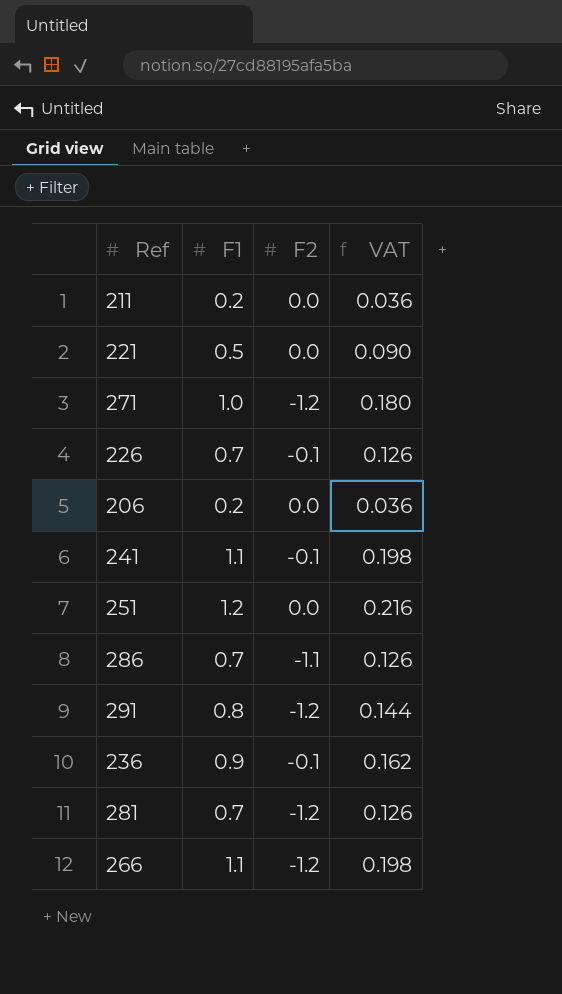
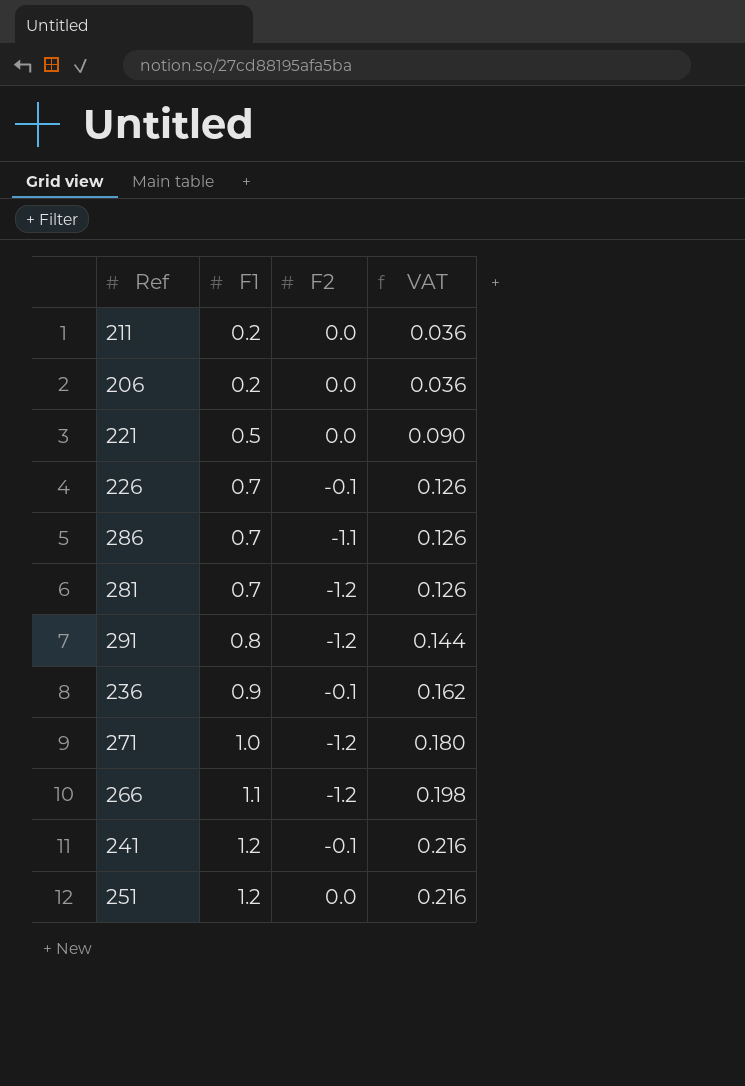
row order: none -> F1 ascending
241 | F1: 1.1 -> 1.2
241 | VAT: 0.198 -> 0.216

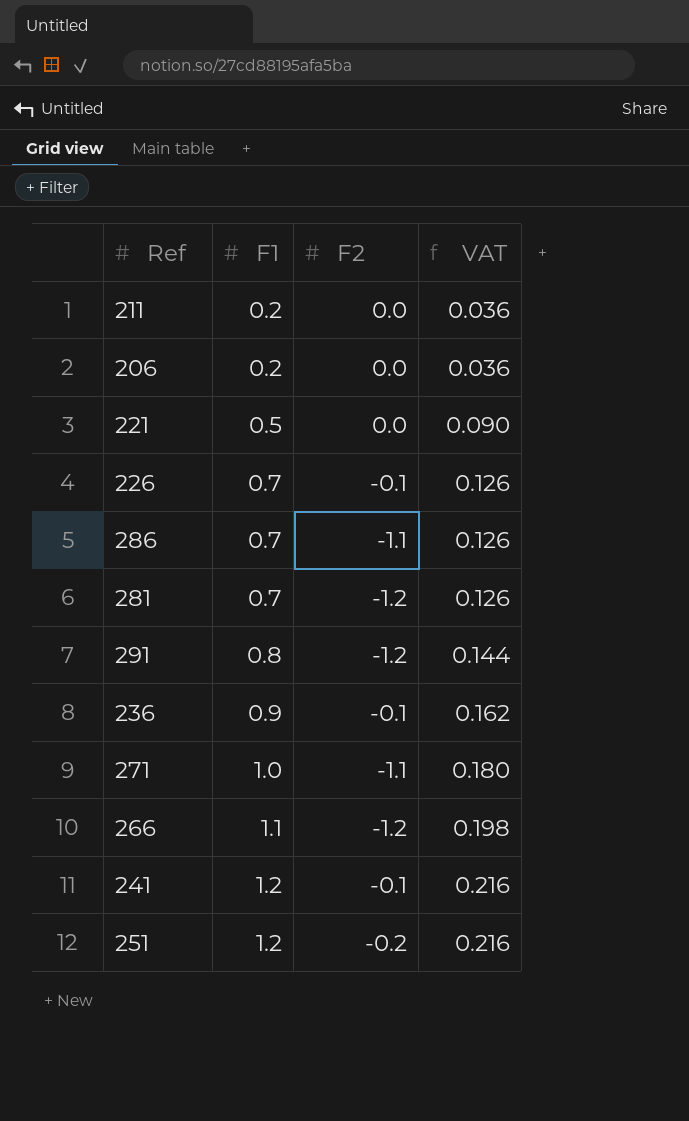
271 | F2: -1.2 -> -1.1
251 | F2: 0.0 -> -0.2

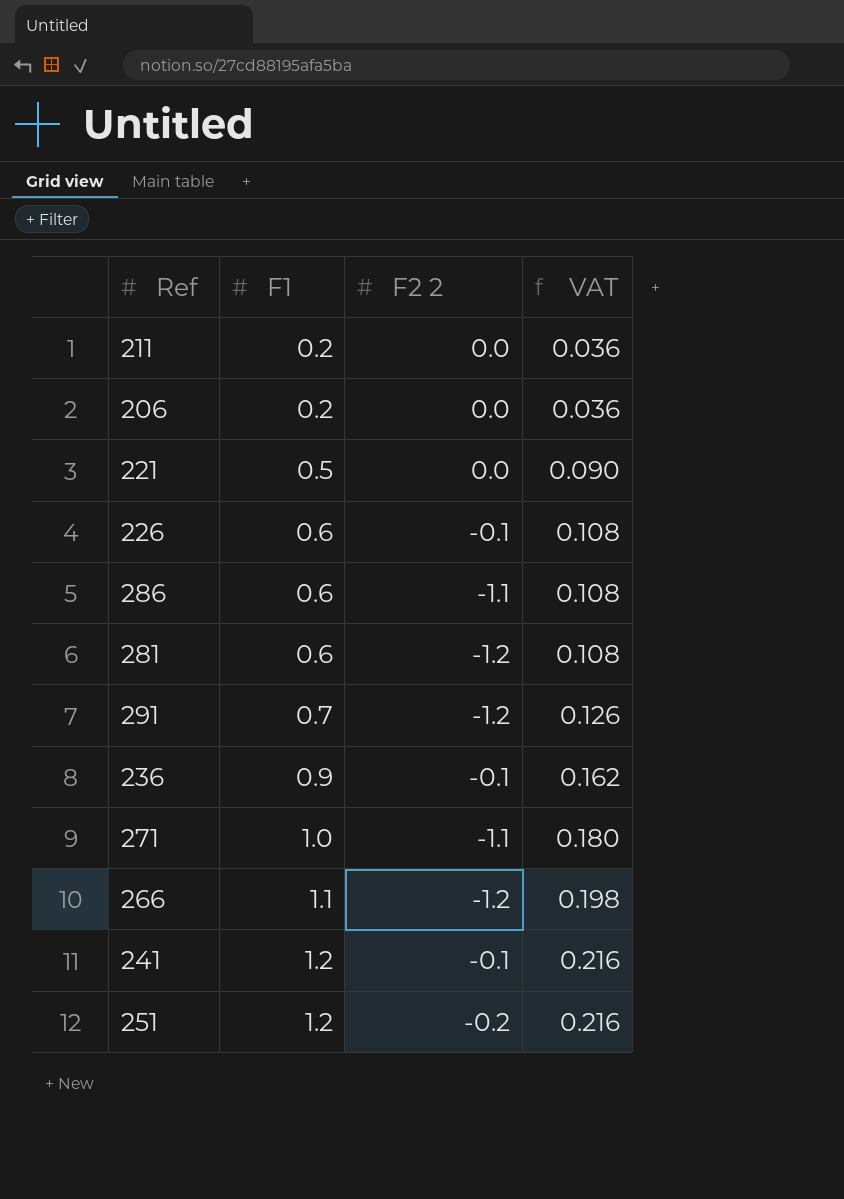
column name: F2 -> F2 2
226 | F1: 0.7 -> 0.6
226 | VAT: 0.126 -> 0.108
286 | F1: 0.7 -> 0.6
286 | VAT: 0.126 -> 0.108
281 | F1: 0.7 -> 0.6
281 | VAT: 0.126 -> 0.108
291 | F1: 0.8 -> 0.7
291 | VAT: 0.144 -> 0.126

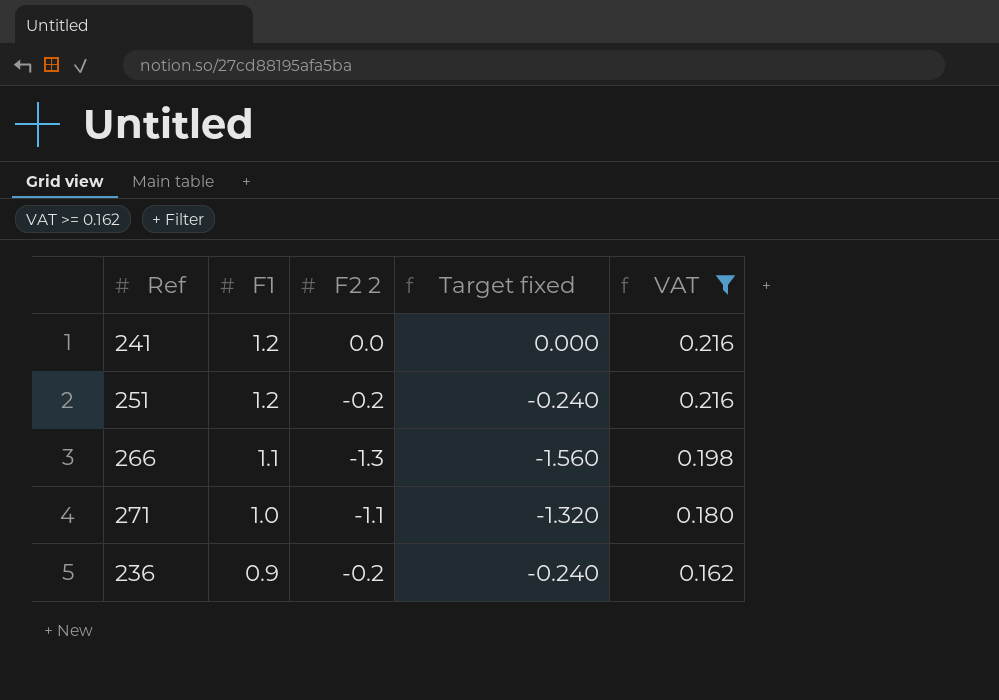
filter: none -> VAT >= 0.162
row order: F1 ascending -> F1 descending
column Target fixed | formula: none -> [F2 2] * 1.2
241 | F2 2: -0.1 -> 0.0
266 | F2 2: -1.2 -> -1.3
236 | F2 2: -0.1 -> -0.2

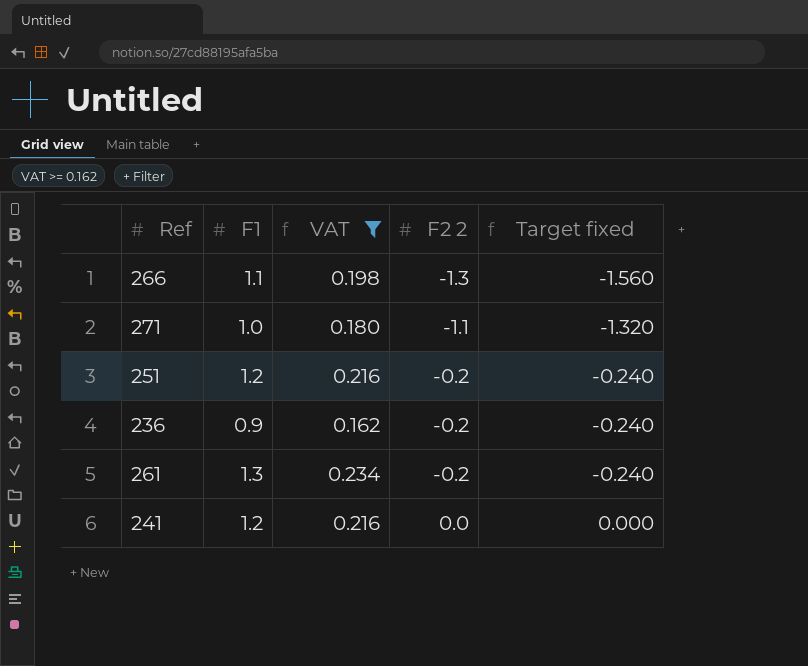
row order: F1 descending -> F2 2 ascending
column VAT | position: 5 -> 3
row 261: none -> 1.3 | 0.234 | -0.2 | -0.240

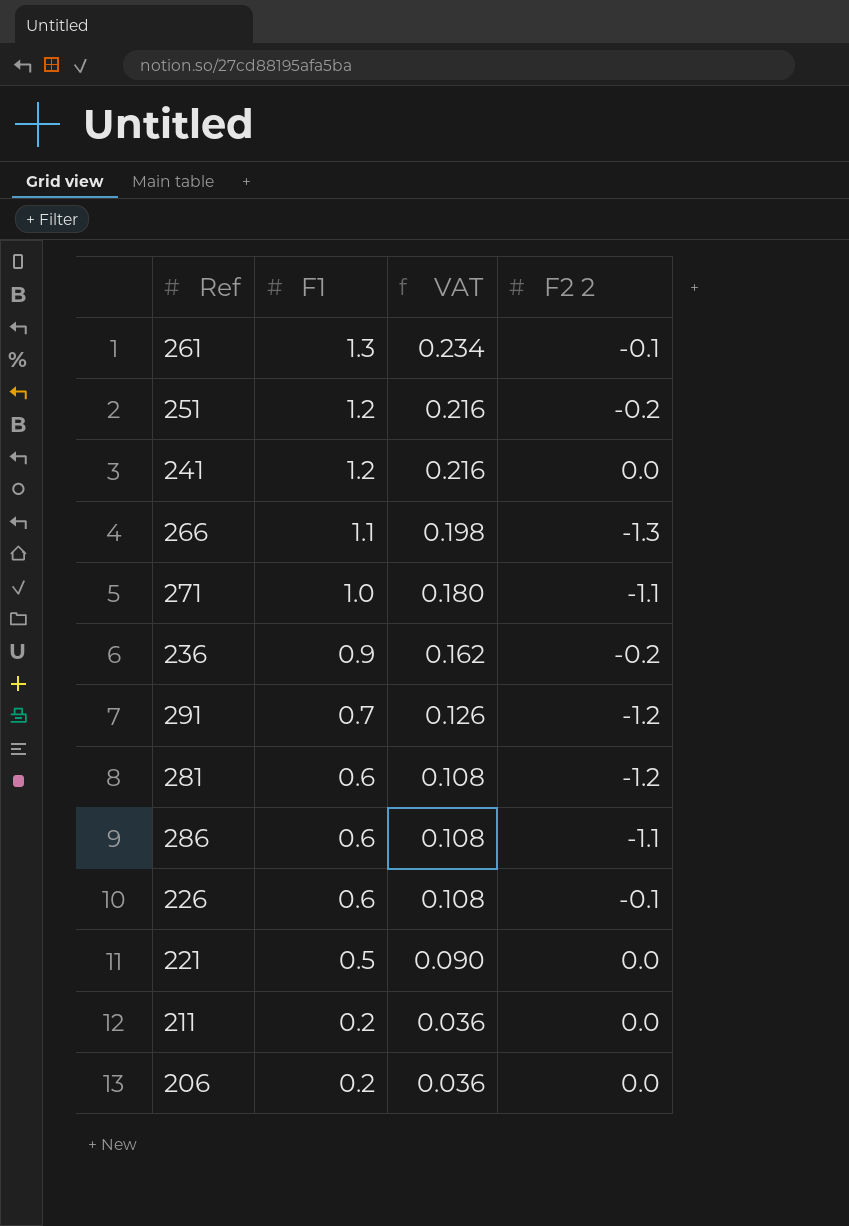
filter: VAT >= 0.162 -> none
row order: F2 2 ascending -> F1 descending
column Target fixed | formula: [F2 2] * 1.2 -> none
261 | F2 2: -0.2 -> -0.1

